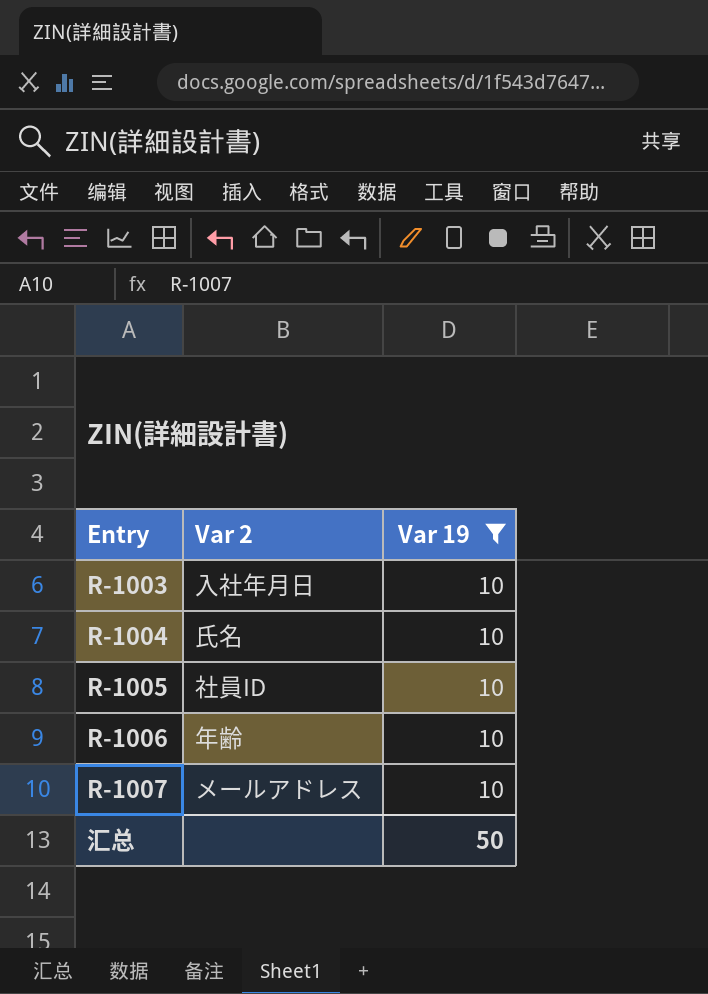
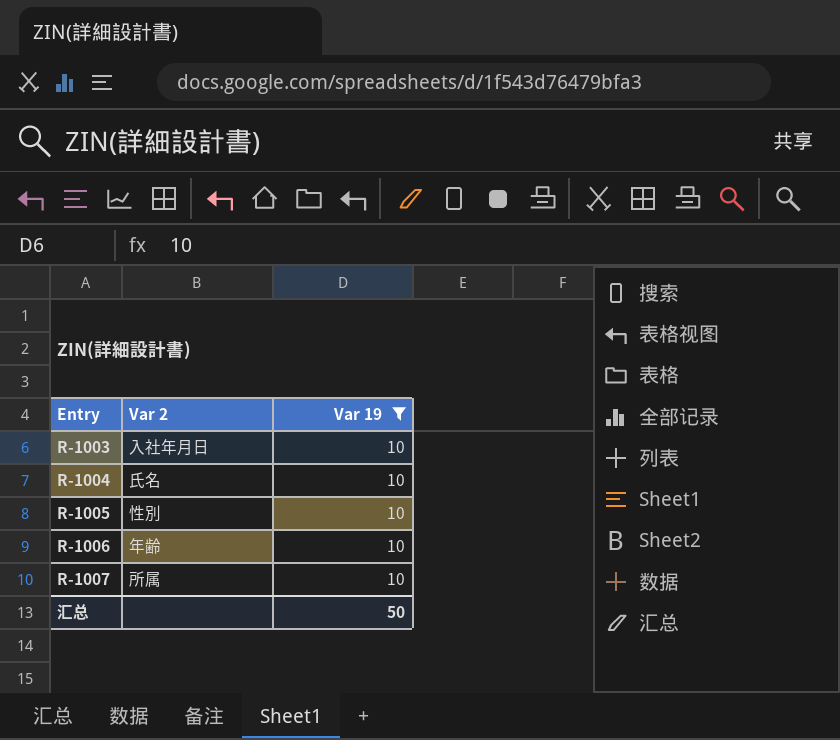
R-1005 | Var 2: 社員ID -> 性別
R-1007 | Var 2: メールアドレス -> 所属

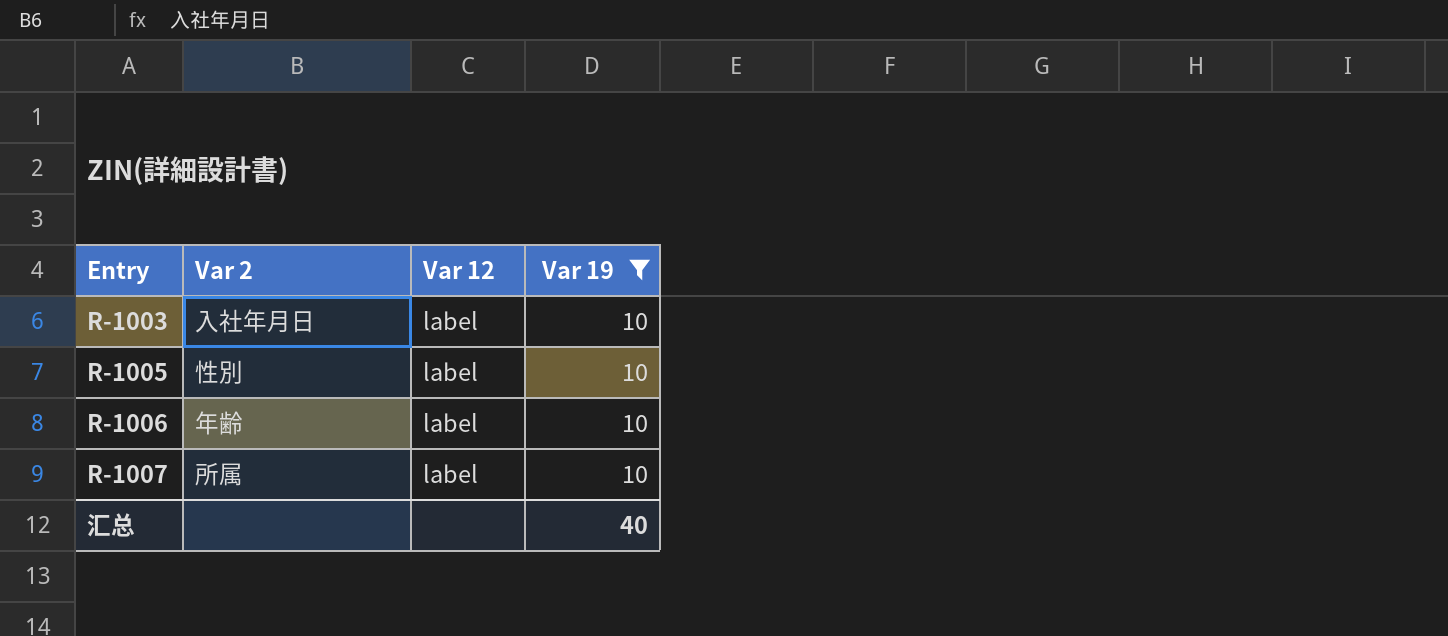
column Var 12 | position: none -> 3
row R-1004: 氏名 | 10 -> none
汇总 | Var 19: 50 -> 40

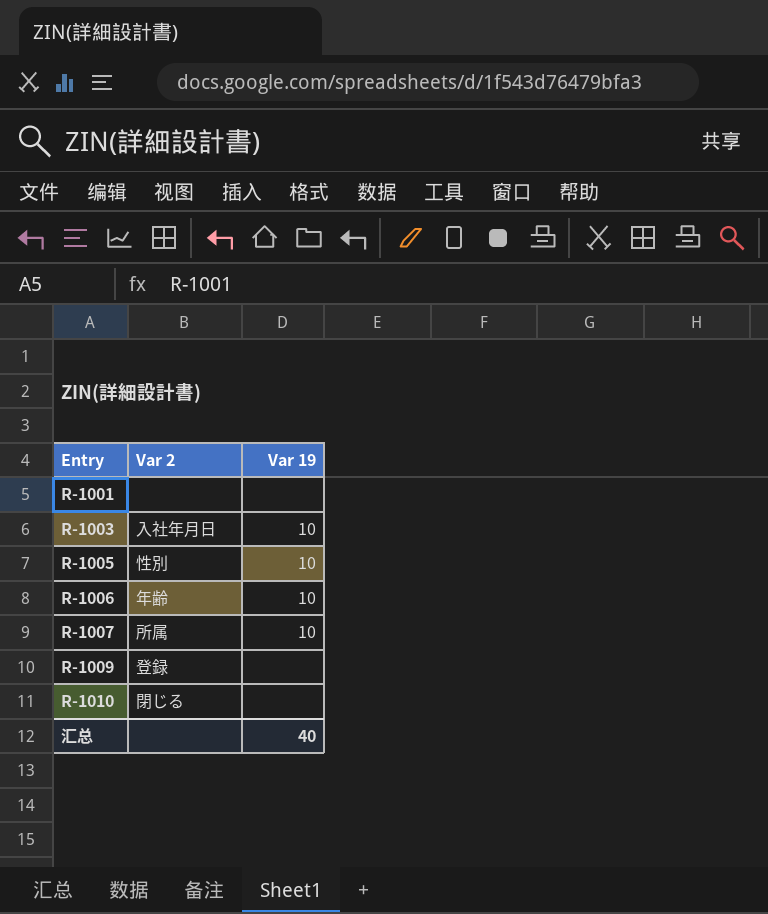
filter: Var 19 = 10 -> none
column Var 12 | position: 3 -> none

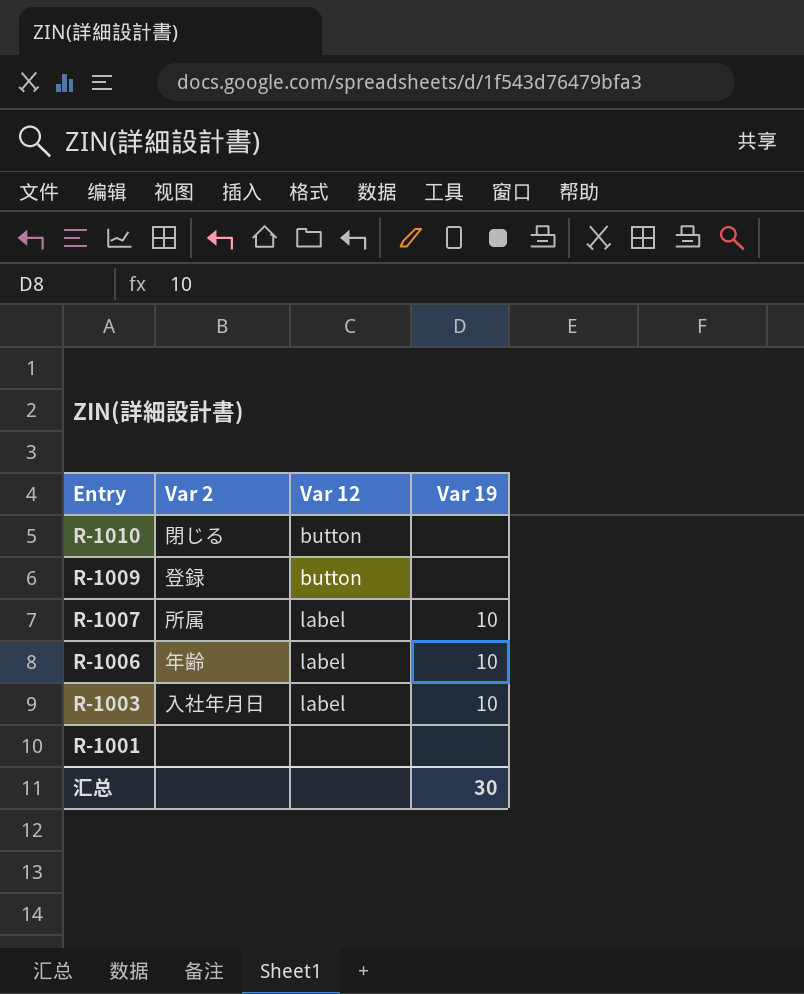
row order: Entry ascending -> Entry descending
column Var 12 | position: none -> 3
row R-1005: 性別 | 10 -> none
汇总 | Var 19: 40 -> 30

